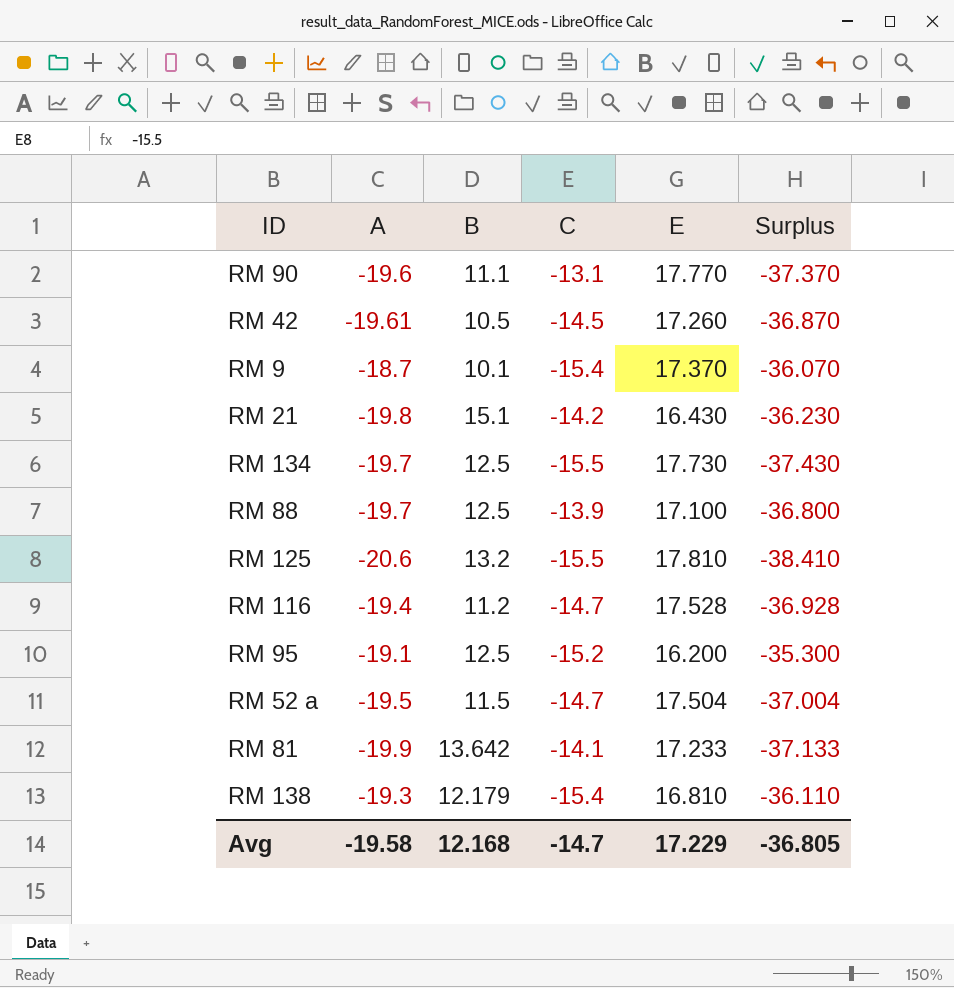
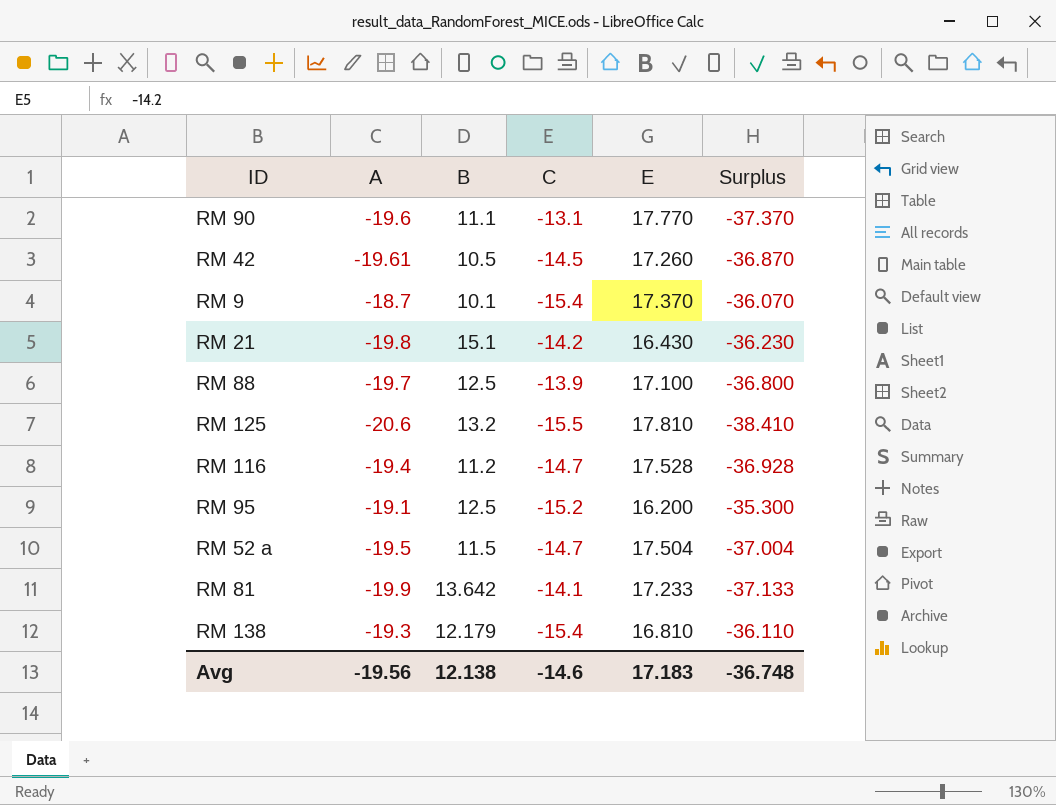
row RM 134: -19.7 | 12.5 | -15.5 | 17.730 | -37.430 -> none
Avg | A: -19.58 -> -19.56
Avg | B: 12.168 -> 12.138
Avg | C: -14.7 -> -14.6
Avg | E: 17.229 -> 17.183
Avg | Surplus: -36.805 -> -36.748

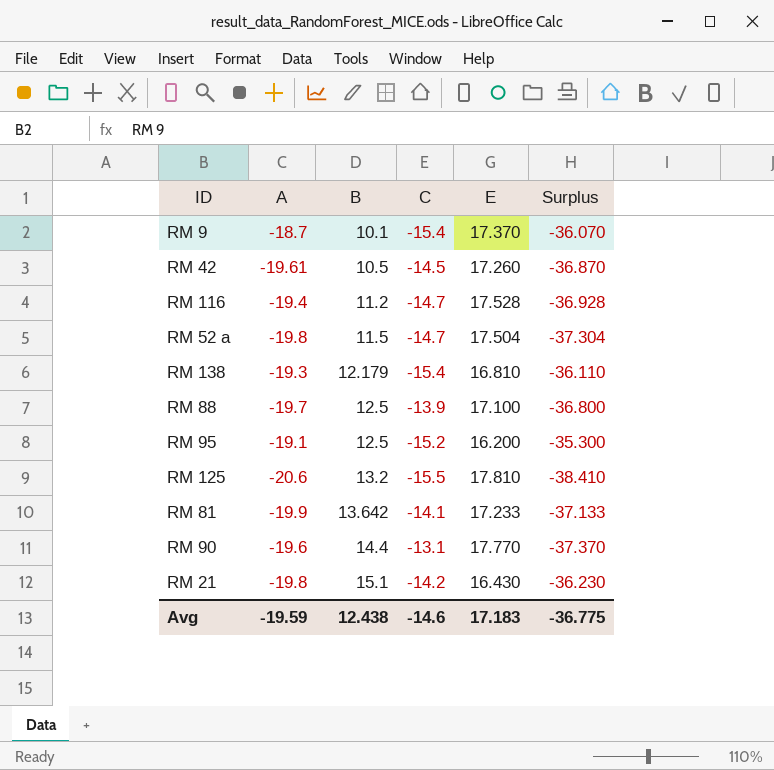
row order: none -> B ascending
RM 52 a | A: -19.5 -> -19.8
RM 52 a | Surplus: -37.004 -> -37.304
RM 90 | B: 11.1 -> 14.4
Avg | A: -19.56 -> -19.59
Avg | B: 12.138 -> 12.438
Avg | Surplus: -36.748 -> -36.775

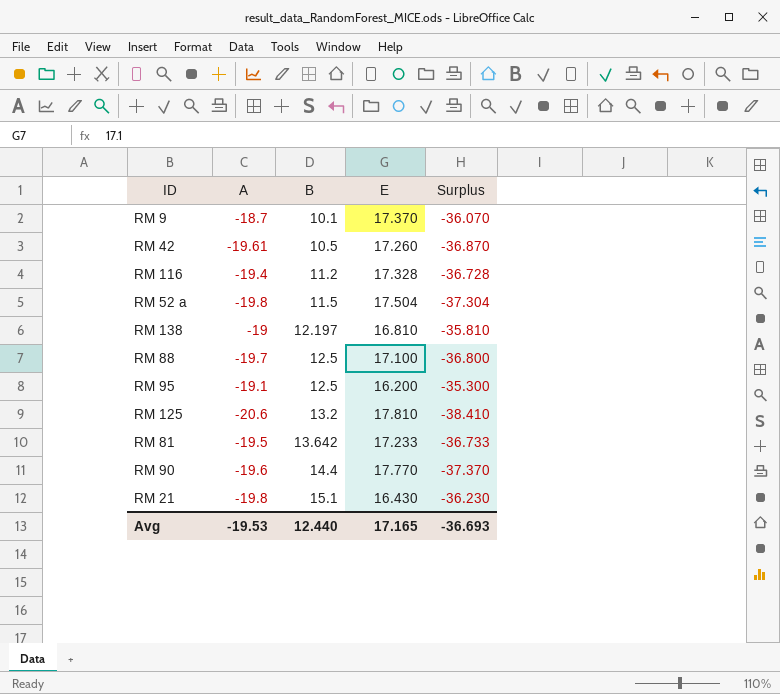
column C | position: 4 -> none
RM 116 | E: 17.528 -> 17.328
RM 116 | Surplus: -36.928 -> -36.728
RM 138 | A: -19.3 -> -19
RM 138 | B: 12.179 -> 12.197
RM 138 | Surplus: -36.110 -> -35.810
RM 81 | A: -19.9 -> -19.5
RM 81 | Surplus: -37.133 -> -36.733
Avg | A: -19.59 -> -19.53
Avg | B: 12.438 -> 12.440
Avg | E: 17.183 -> 17.165
Avg | Surplus: -36.775 -> -36.693

